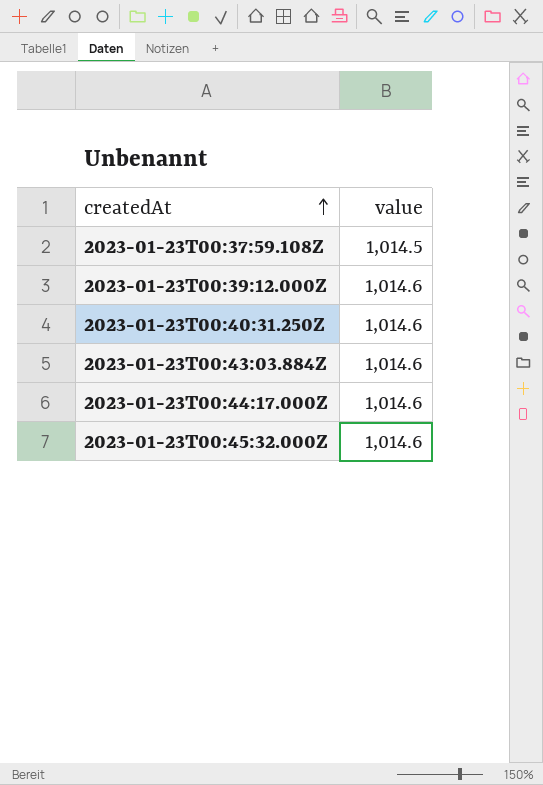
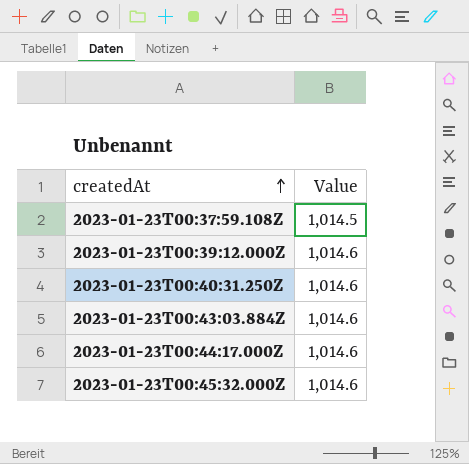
column name: value -> Value

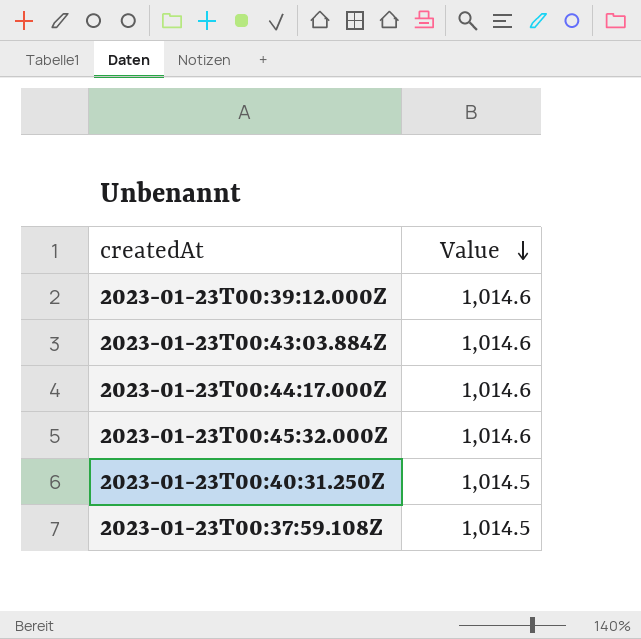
row order: createdAt ascending -> Value descending
2023-01-23T00:40:31.250Z | Value: 1,014.6 -> 1,014.5

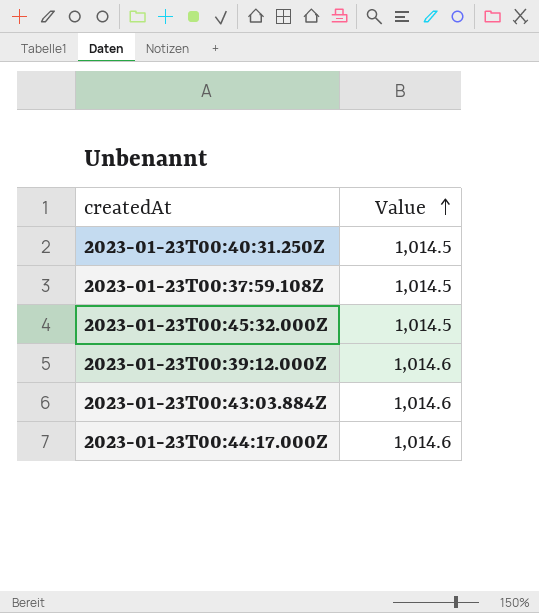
row order: Value descending -> Value ascending
2023-01-23T00:45:32.000Z | Value: 1,014.6 -> 1,014.5

